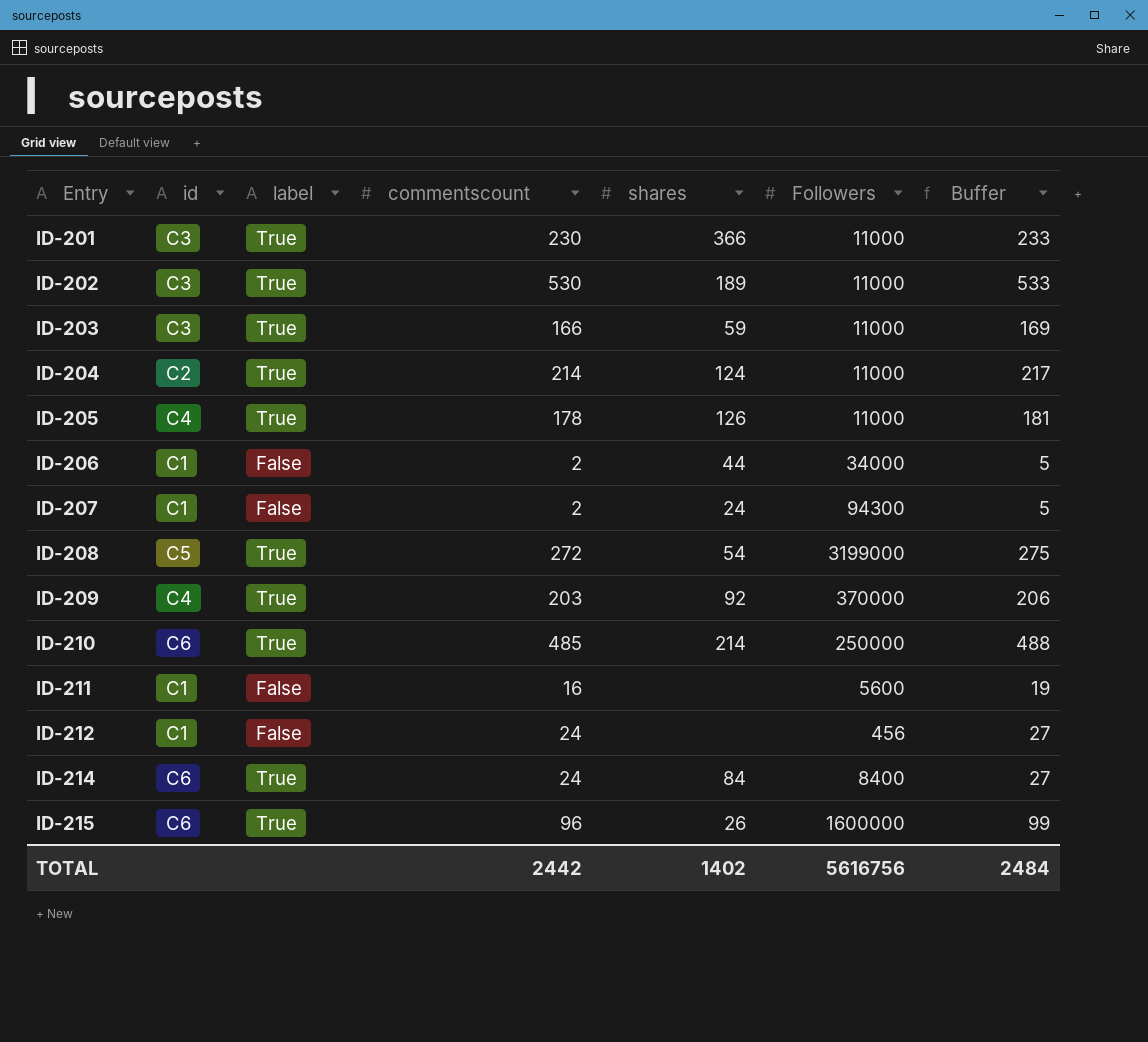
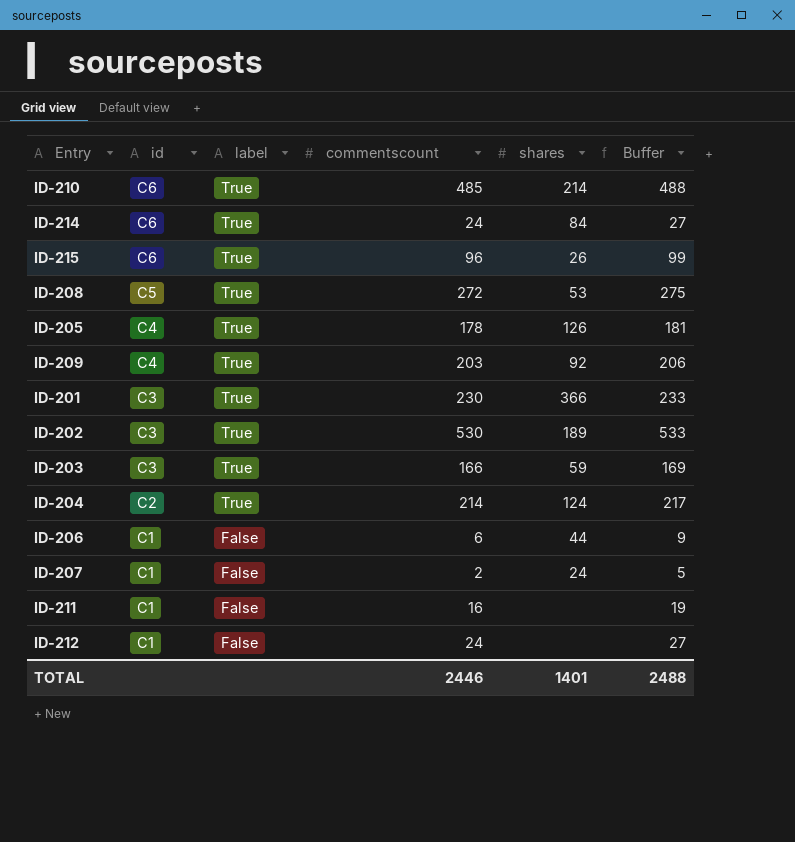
row order: Entry ascending -> id descending
column Followers | position: 6 -> none
ID-208 | shares: 54 -> 53
ID-206 | commentscount: 2 -> 6
ID-206 | Buffer: 5 -> 9
TOTAL | commentscount: 2442 -> 2446
TOTAL | shares: 1402 -> 1401
TOTAL | Buffer: 2484 -> 2488

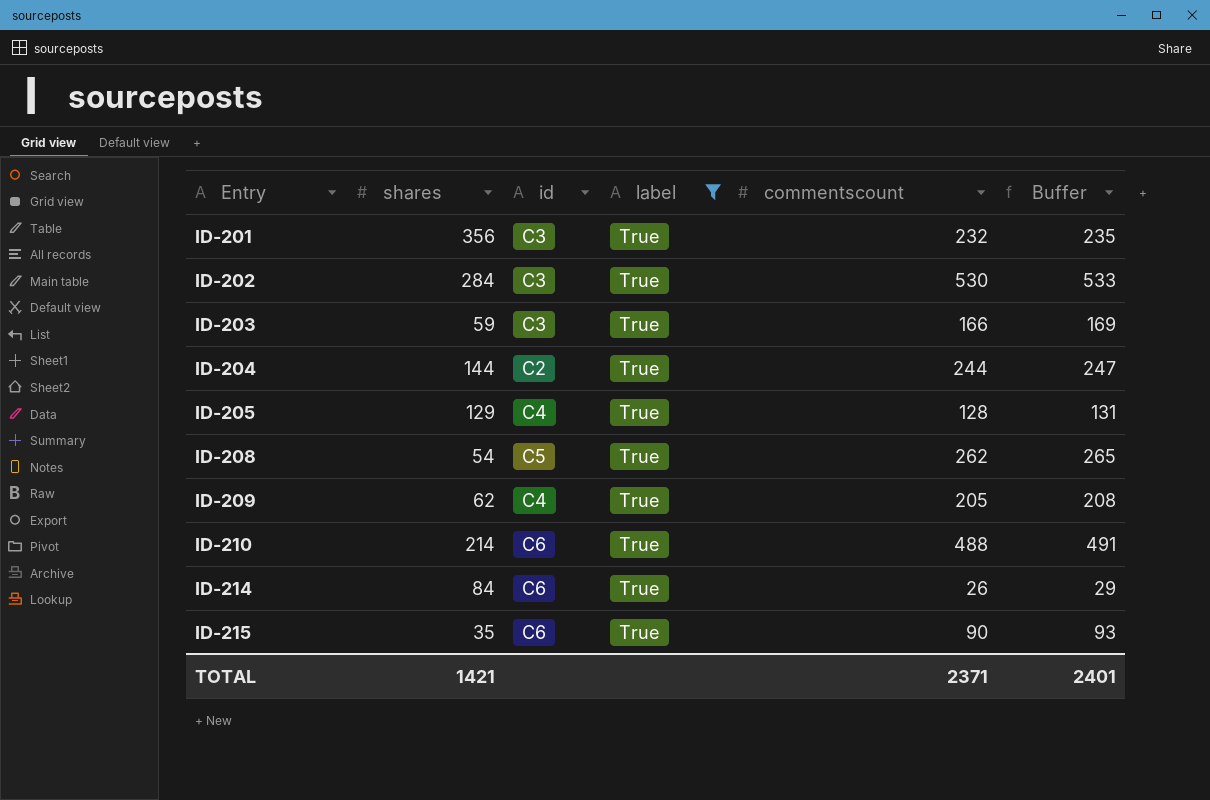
filter: none -> label = True
row order: id descending -> Entry ascending
column shares | position: 5 -> 2
ID-201 | shares: 366 -> 356
ID-201 | commentscount: 230 -> 232
ID-201 | Buffer: 233 -> 235
ID-202 | shares: 189 -> 284
ID-204 | shares: 124 -> 144
ID-204 | commentscount: 214 -> 244
ID-204 | Buffer: 217 -> 247
ID-205 | shares: 126 -> 129
ID-205 | commentscount: 178 -> 128
ID-205 | Buffer: 181 -> 131
ID-208 | shares: 53 -> 54
ID-208 | commentscount: 272 -> 262
ID-208 | Buffer: 275 -> 265
ID-209 | shares: 92 -> 62
ID-209 | commentscount: 203 -> 205
ID-209 | Buffer: 206 -> 208
ID-210 | commentscount: 485 -> 488
ID-210 | Buffer: 488 -> 491
ID-214 | commentscount: 24 -> 26
ID-214 | Buffer: 27 -> 29
ID-215 | shares: 26 -> 35
ID-215 | commentscount: 96 -> 90
ID-215 | Buffer: 99 -> 93
TOTAL | shares: 1401 -> 1421
TOTAL | commentscount: 2446 -> 2371
TOTAL | Buffer: 2488 -> 2401

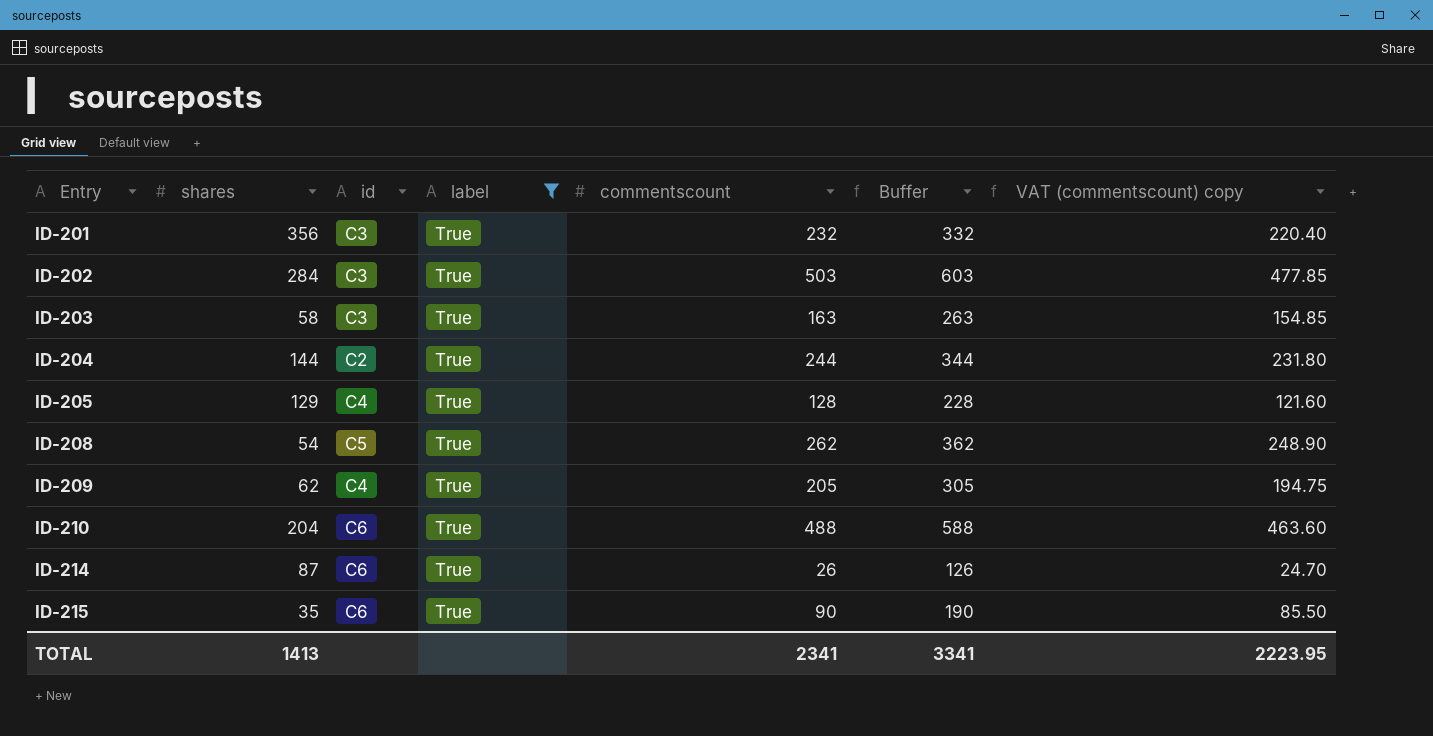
column Buffer | formula: [commentscount] + 3 -> [commentscount] + 100
column VAT (commentscount) copy | formula: none -> [commentscount] * 0.95
ID-202 | commentscount: 530 -> 503
ID-203 | shares: 59 -> 58
ID-203 | commentscount: 166 -> 163
ID-210 | shares: 214 -> 204
ID-214 | shares: 84 -> 87
TOTAL | shares: 1421 -> 1413
TOTAL | commentscount: 2371 -> 2341
TOTAL | Buffer: 2401 -> 3341

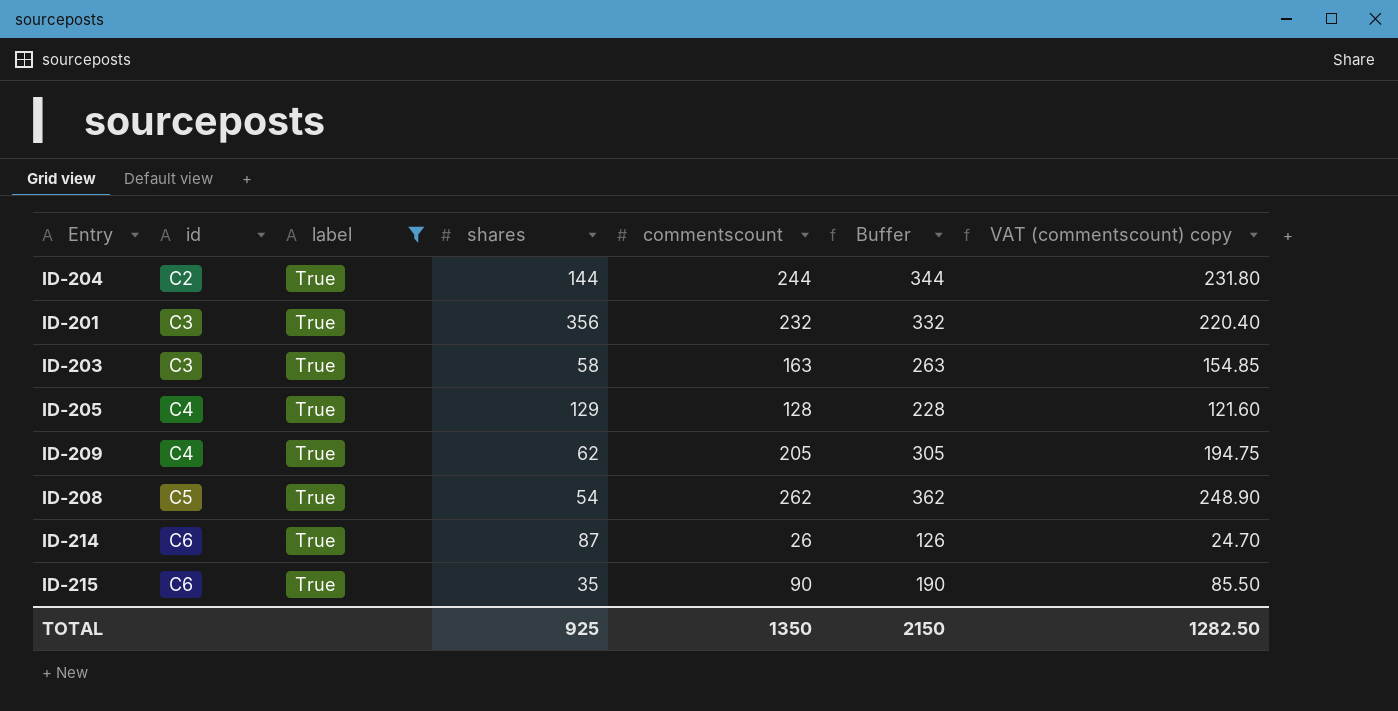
row order: Entry ascending -> id ascending
column shares | position: 2 -> 4
row ID-202: 284 | C3 | True | 503 | 603 | 477.85 -> none
row ID-210: 204 | C6 | True | 488 | 588 | 463.60 -> none
TOTAL | shares: 1413 -> 925
TOTAL | commentscount: 2341 -> 1350
TOTAL | Buffer: 3341 -> 2150
TOTAL | VAT (commentscount) copy: 2223.95 -> 1282.50

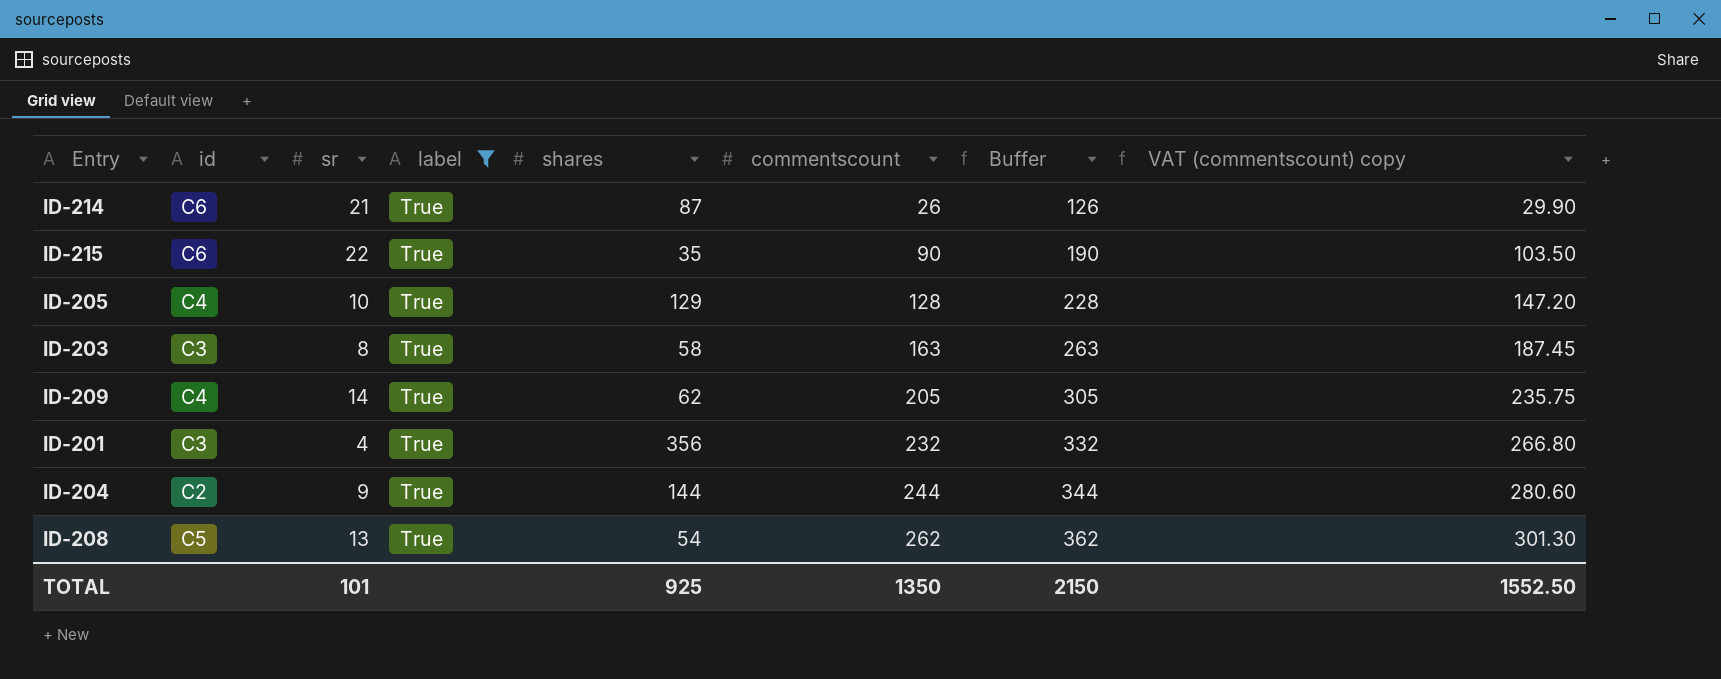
row order: id ascending -> commentscount ascending
column sr | position: none -> 3
column VAT (commentscount) copy | formula: [commentscount] * 0.95 -> [commentscount] * 1.15
TOTAL | VAT (commentscount) copy: 1282.50 -> 1552.50

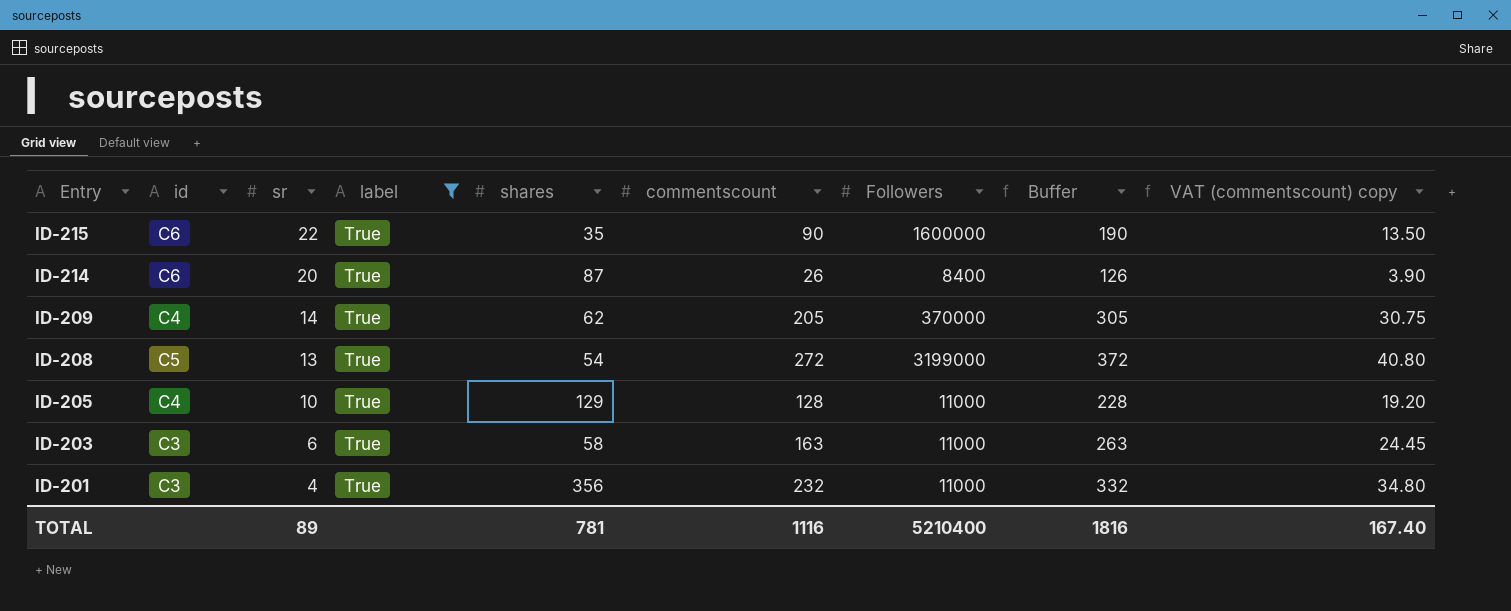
row order: commentscount ascending -> Entry descending
column Followers | position: none -> 7
column VAT (commentscount) copy | formula: [commentscount] * 1.15 -> [commentscount] * 0.15
row ID-204: C2 | 9 | True | 144 | 244 | 344 | 280.60 -> none
ID-214 | sr: 21 -> 20
ID-208 | commentscount: 262 -> 272
ID-208 | Buffer: 362 -> 372
ID-203 | sr: 8 -> 6
TOTAL | sr: 101 -> 89
TOTAL | shares: 925 -> 781
TOTAL | commentscount: 1350 -> 1116
TOTAL | Buffer: 2150 -> 1816
TOTAL | VAT (commentscount) copy: 1552.50 -> 167.40

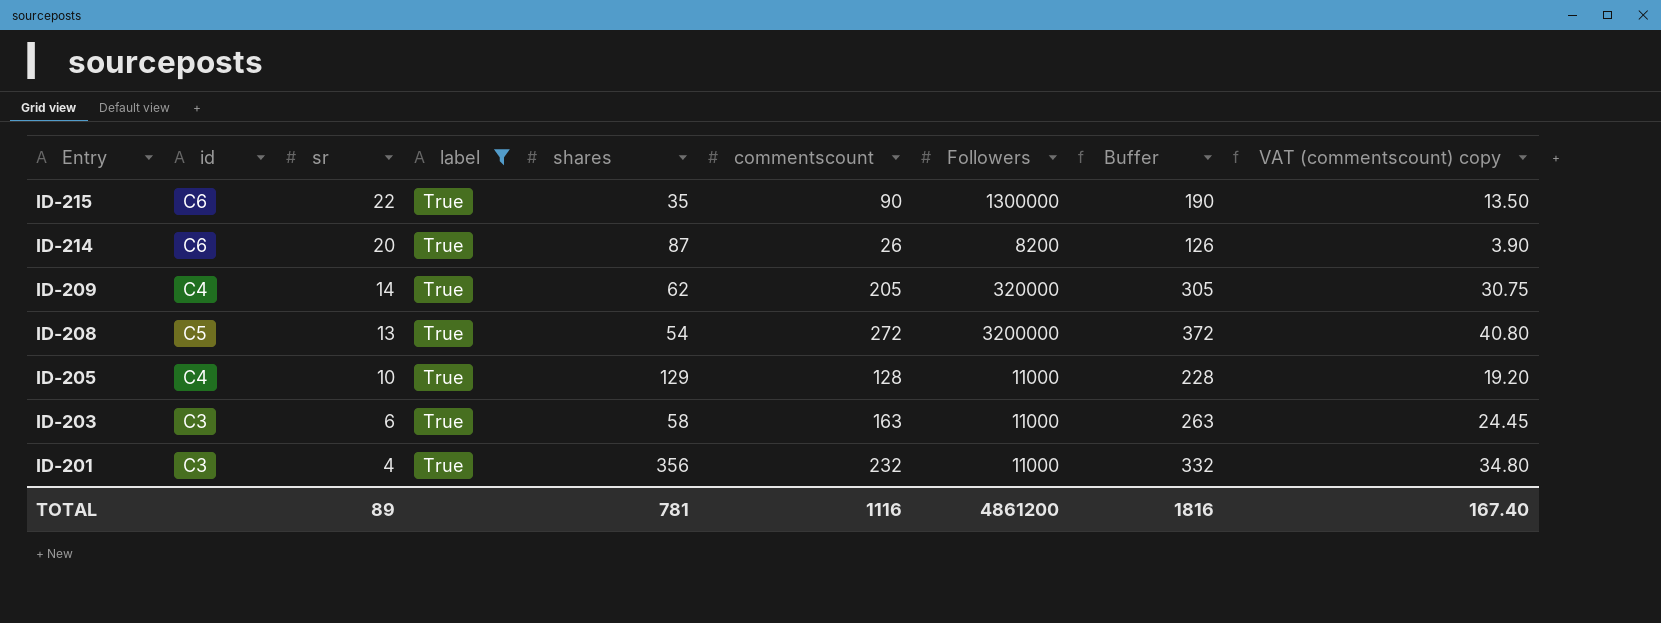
ID-215 | Followers: 1600000 -> 1300000
ID-214 | Followers: 8400 -> 8200
ID-209 | Followers: 370000 -> 320000
ID-208 | Followers: 3199000 -> 3200000
TOTAL | Followers: 5210400 -> 4861200

